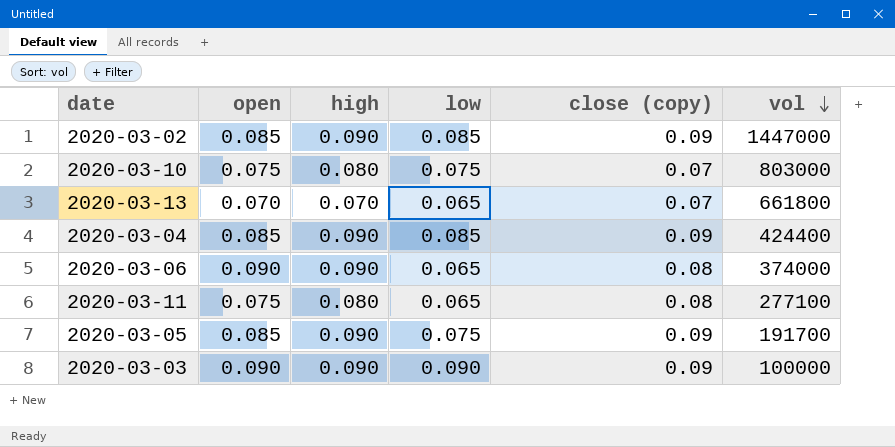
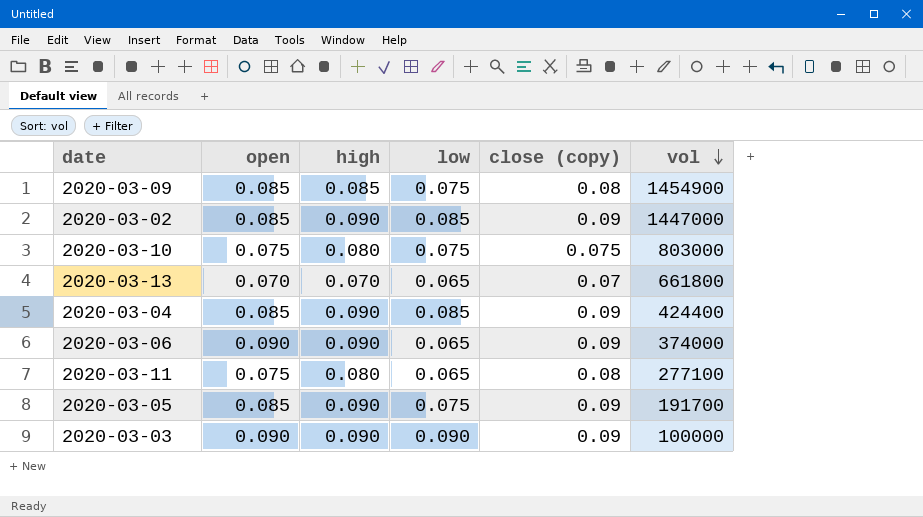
row 2020-03-09: none -> 0.085 | 0.085 | 0.075 | 0.08 | 1454900
2020-03-10 | close (copy): 0.07 -> 0.075
2020-03-06 | close (copy): 0.08 -> 0.09

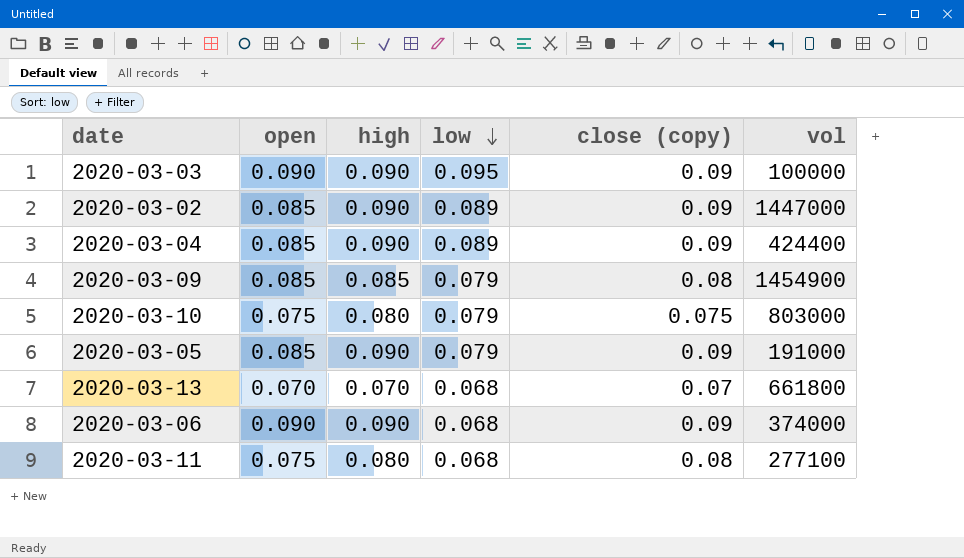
row order: vol descending -> low descending
2020-03-03 | low: 0.090 -> 0.095
2020-03-02 | low: 0.085 -> 0.089
2020-03-04 | low: 0.085 -> 0.089
2020-03-09 | low: 0.075 -> 0.079
2020-03-10 | low: 0.075 -> 0.079
2020-03-05 | low: 0.075 -> 0.079
2020-03-05 | vol: 191700 -> 191000
2020-03-13 | low: 0.065 -> 0.068
2020-03-06 | low: 0.065 -> 0.068
2020-03-11 | low: 0.065 -> 0.068

